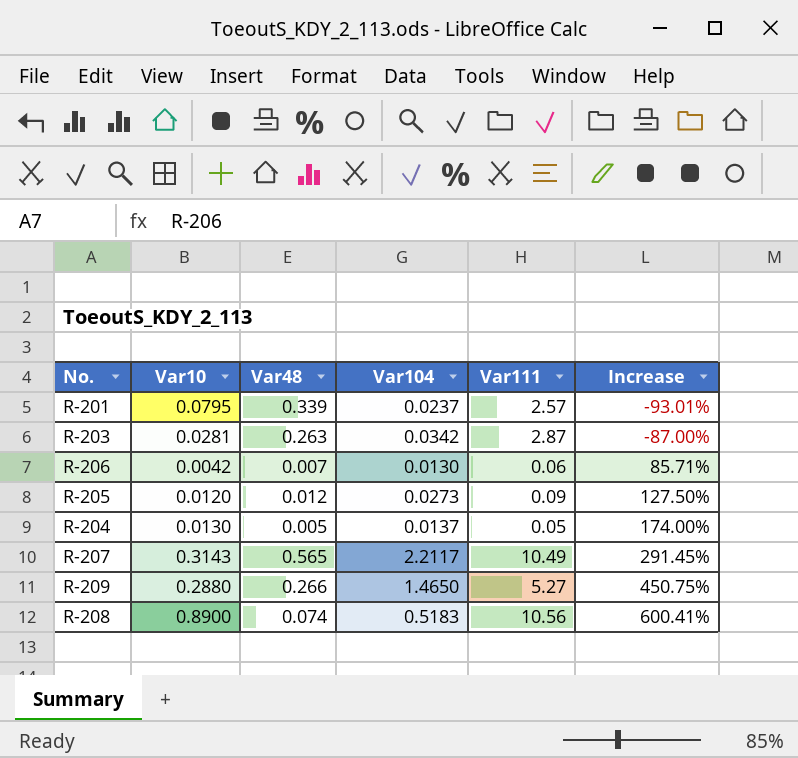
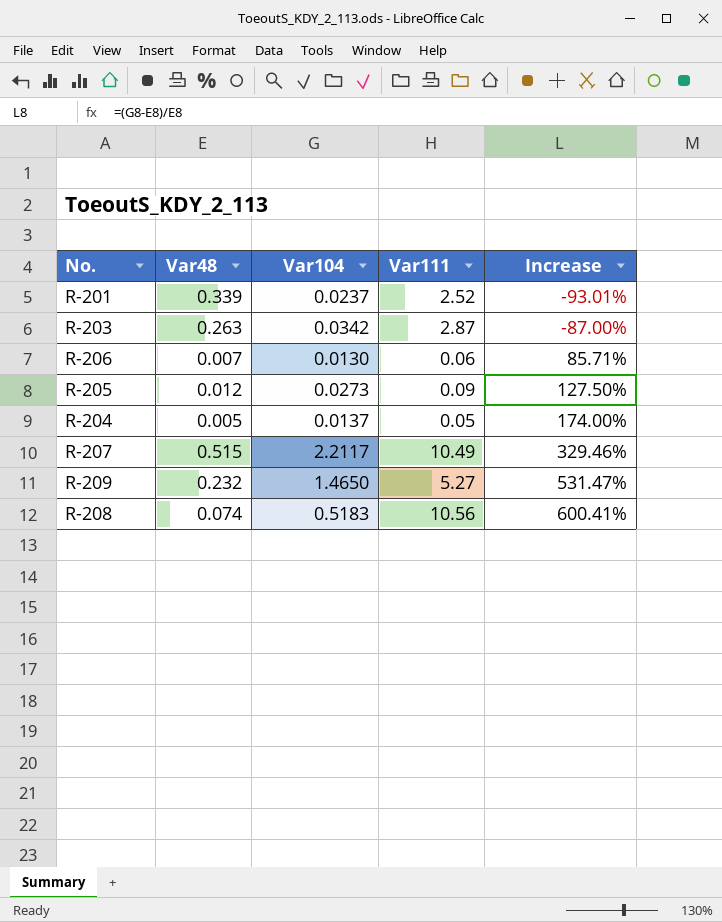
column Var10 | position: 2 -> none
R-201 | Var111: 2.57 -> 2.52
R-207 | Var48: 0.565 -> 0.515
R-207 | Increase: 291.45% -> 329.46%
R-209 | Var48: 0.266 -> 0.232
R-209 | Increase: 450.75% -> 531.47%

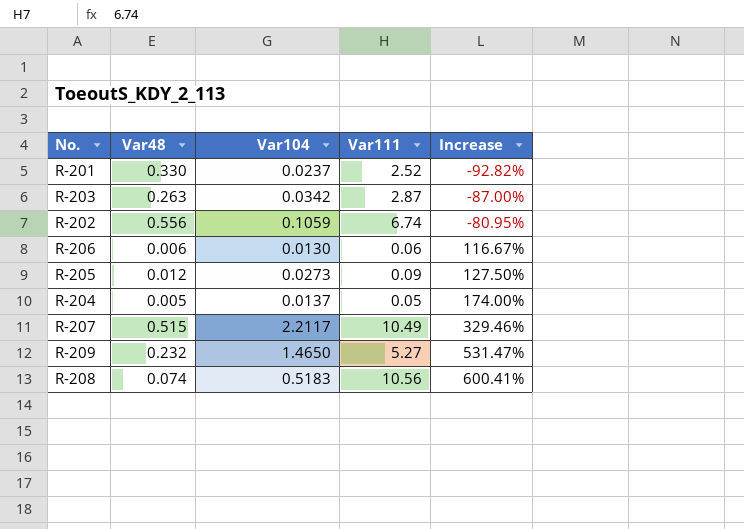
R-201 | Var48: 0.339 -> 0.330
R-201 | Increase: -93.01% -> -92.82%
row R-202: none -> 0.556 | 0.1059 | 6.74 | -80.95%
R-206 | Var48: 0.007 -> 0.006
R-206 | Increase: 85.71% -> 116.67%

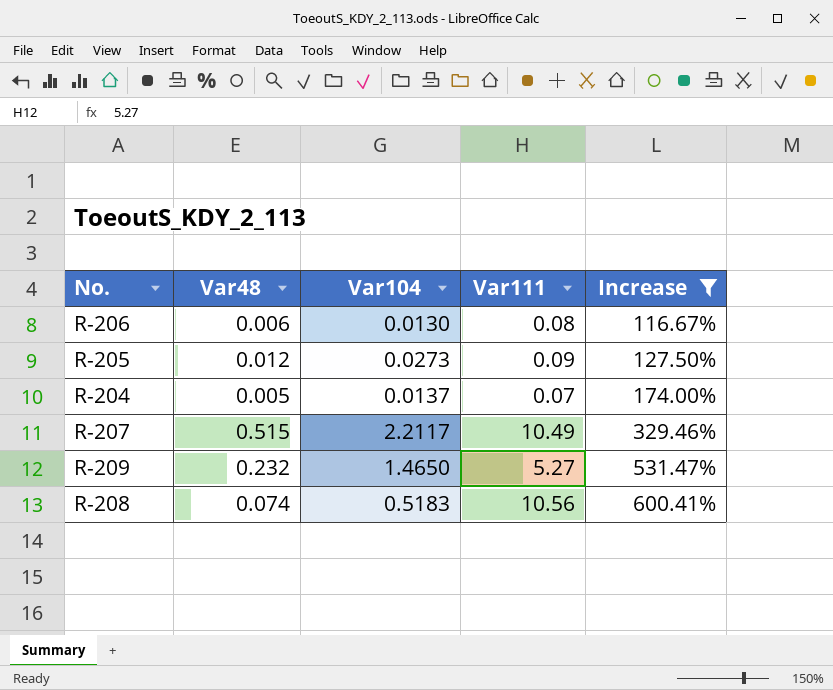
filter: none -> Increase >= 116.67%
R-206 | Var111: 0.06 -> 0.08
R-204 | Var111: 0.05 -> 0.07

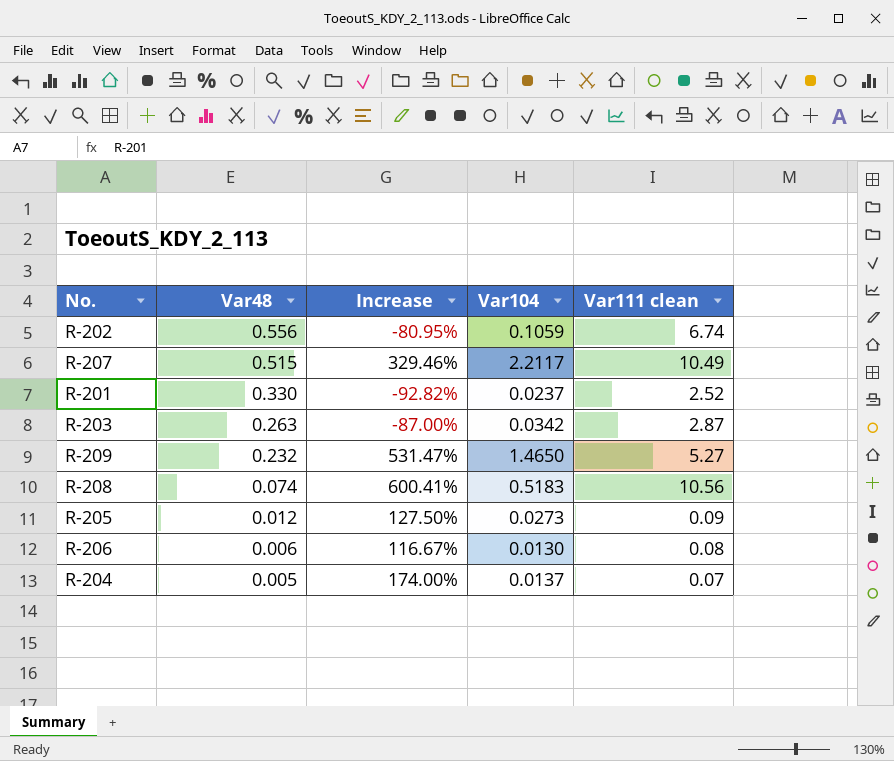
filter: Increase >= 116.67% -> none
row order: Increase ascending -> Var48 descending
column Increase | position: 5 -> 3
column name: Var111 -> Var111 clean

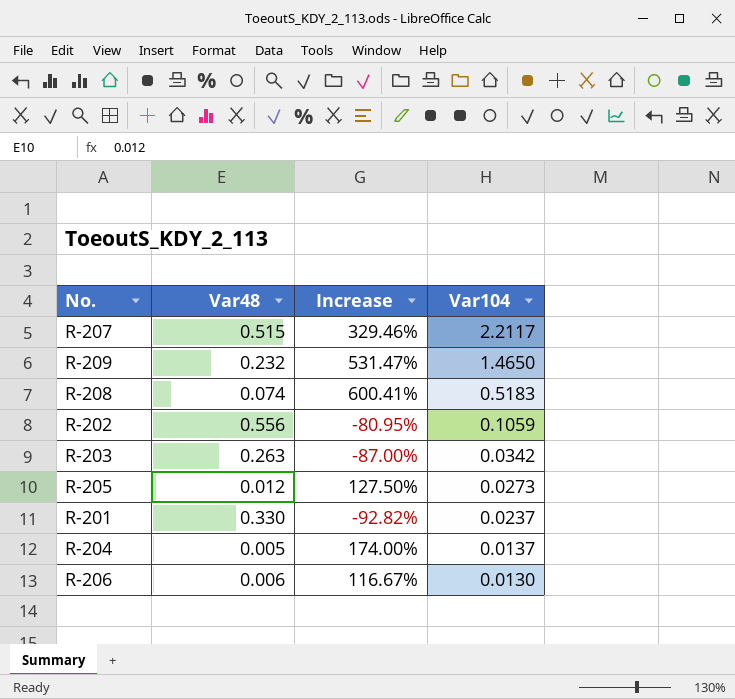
row order: Var48 descending -> Var104 descending
column Var111 clean | position: 5 -> none

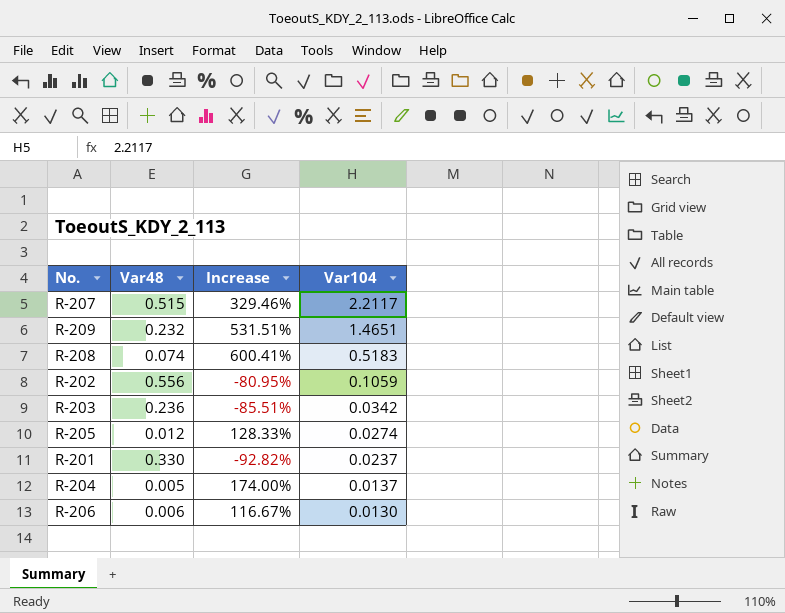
R-209 | Increase: 531.47% -> 531.51%
R-209 | Var104: 1.4650 -> 1.4651
R-203 | Var48: 0.263 -> 0.236
R-203 | Increase: -87.00% -> -85.51%
R-205 | Increase: 127.50% -> 128.33%
R-205 | Var104: 0.0273 -> 0.0274

